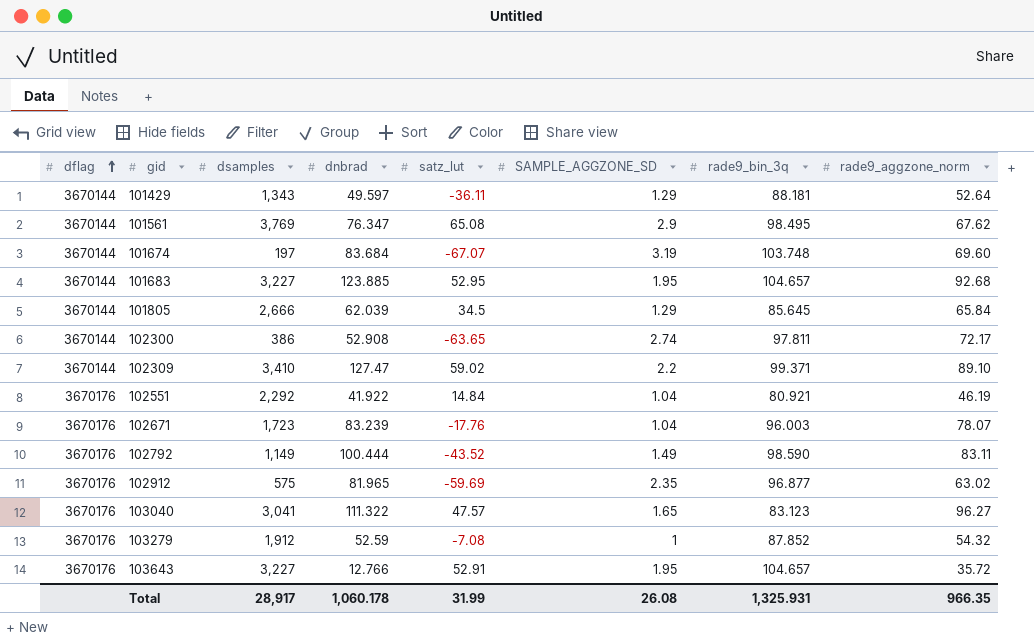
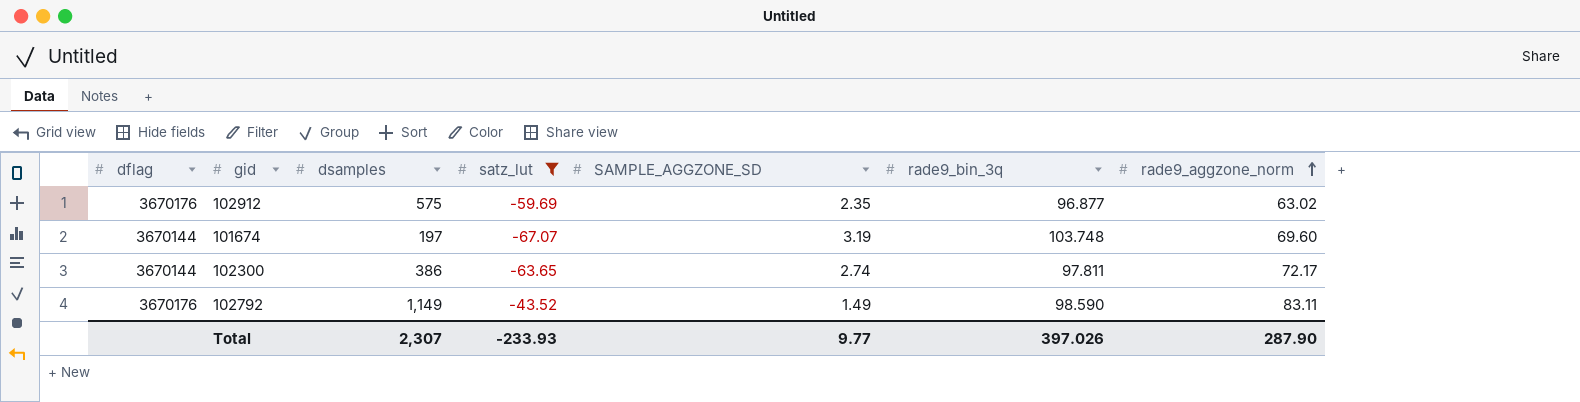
filter: none -> satz_lut <= -43.52
row order: dflag ascending -> rade9_aggzone_norm ascending
column dnbrad | position: 4 -> none
Total | dsamples: 28,917 -> 2,307
Total | satz_lut: 31.99 -> -233.93
Total | SAMPLE_AGGZONE_SD: 26.08 -> 9.77
Total | rade9_bin_3q: 1,325.931 -> 397.026
Total | rade9_aggzone_norm: 966.35 -> 287.90

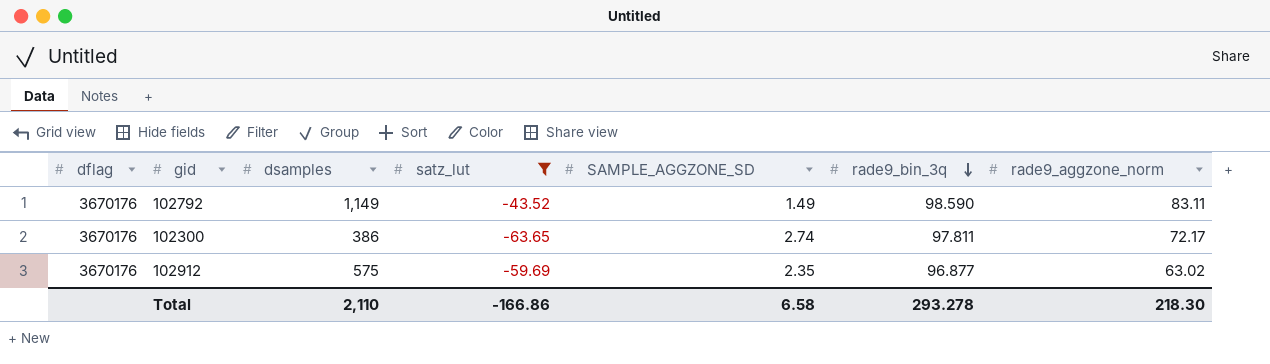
row order: rade9_aggzone_norm ascending -> rade9_bin_3q descending
row 101674: 3670144 | 197 | -67.07 | 3.19 | 103.748 | 69.60 -> none
102300 | dflag: 3670144 -> 3670176
Total | dsamples: 2,307 -> 2,110
Total | satz_lut: -233.93 -> -166.86
Total | SAMPLE_AGGZONE_SD: 9.77 -> 6.58
Total | rade9_bin_3q: 397.026 -> 293.278
Total | rade9_aggzone_norm: 287.90 -> 218.30

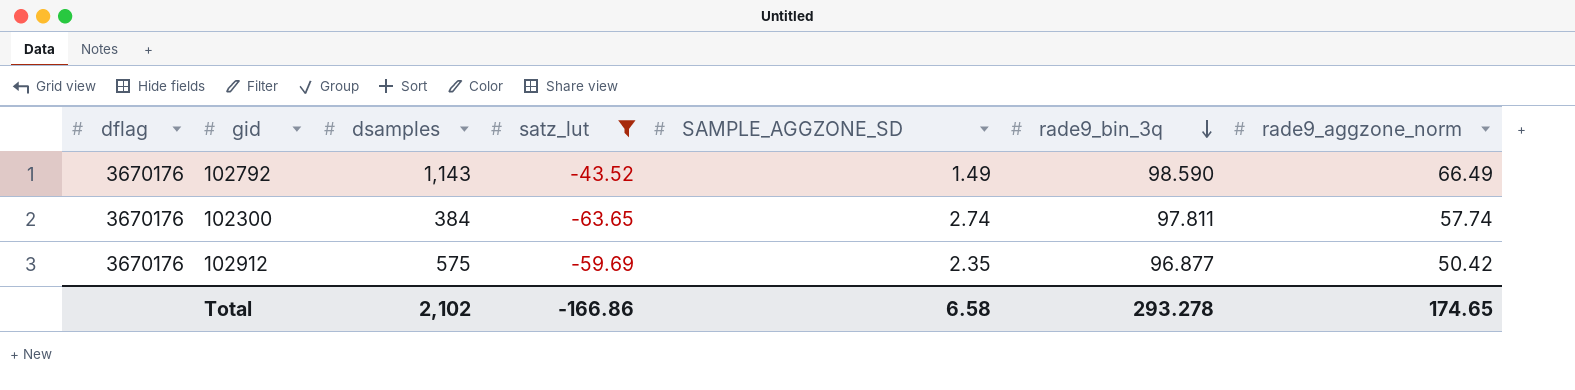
102792 | dsamples: 1,149 -> 1,143
102792 | rade9_aggzone_norm: 83.11 -> 66.49
102300 | dsamples: 386 -> 384
102300 | rade9_aggzone_norm: 72.17 -> 57.74
102912 | rade9_aggzone_norm: 63.02 -> 50.42
Total | dsamples: 2,110 -> 2,102
Total | rade9_aggzone_norm: 218.30 -> 174.65

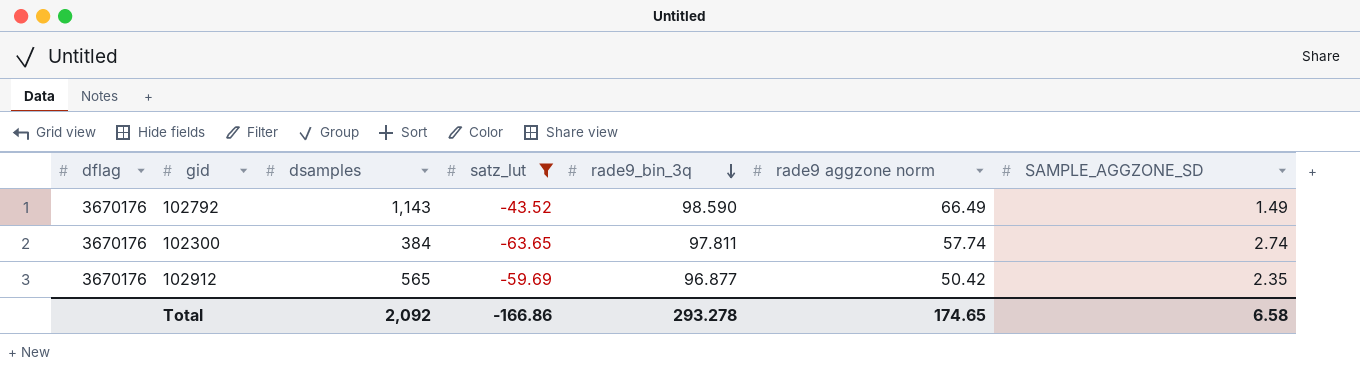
column name: rade9_aggzone_norm -> rade9 aggzone norm
column SAMPLE_AGGZONE_SD | position: 5 -> 7
102912 | dsamples: 575 -> 565
Total | dsamples: 2,102 -> 2,092

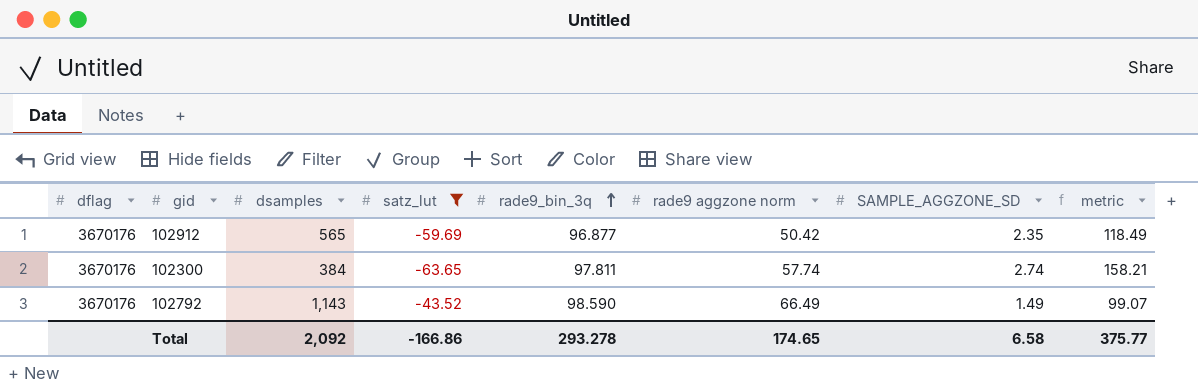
row order: rade9_bin_3q descending -> rade9_bin_3q ascending
column metric | formula: none -> [rade9 aggzone norm] * [SAMPLE_AGGZONE_SD]

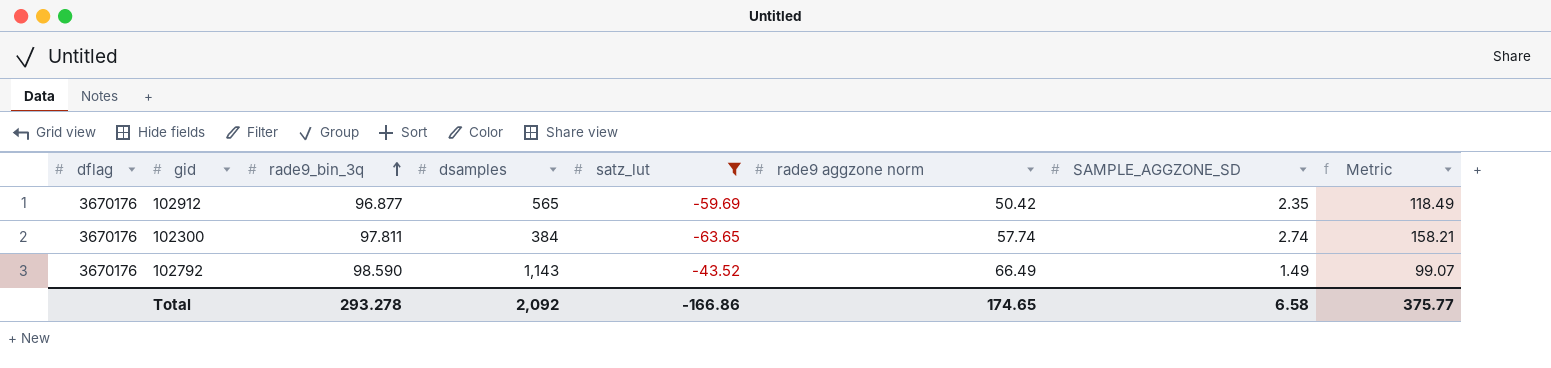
column rade9_bin_3q | position: 5 -> 3
column name: metric -> Metric

